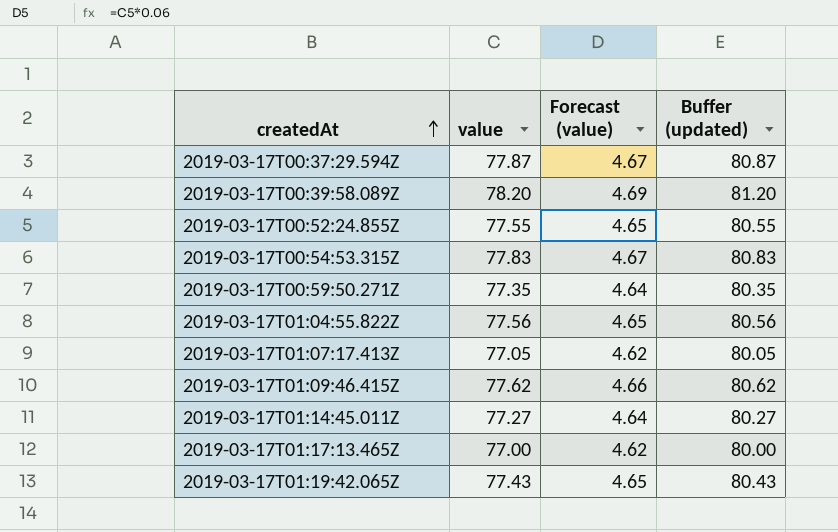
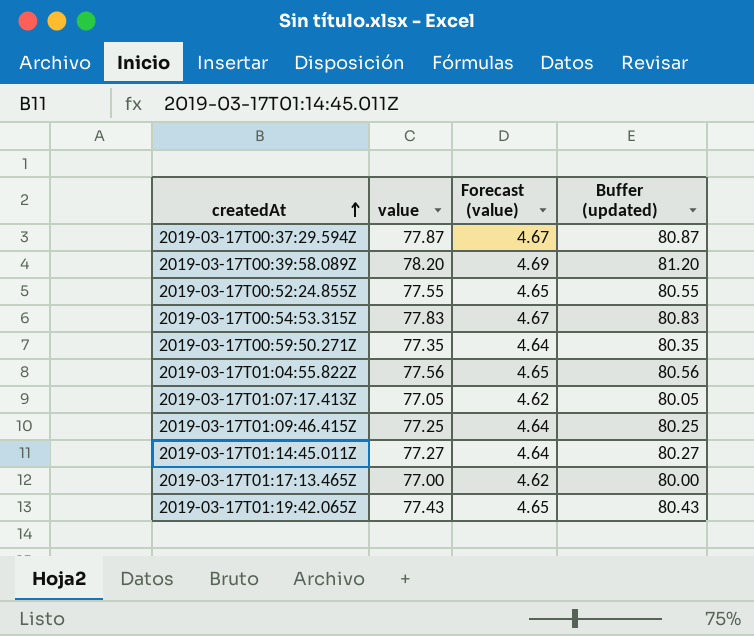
2019-03-17T01:09:46.415Z | value: 77.62 -> 77.25
2019-03-17T01:09:46.415Z | Forecast (value): 4.66 -> 4.64
2019-03-17T01:09:46.415Z | Buffer (updated): 80.62 -> 80.25

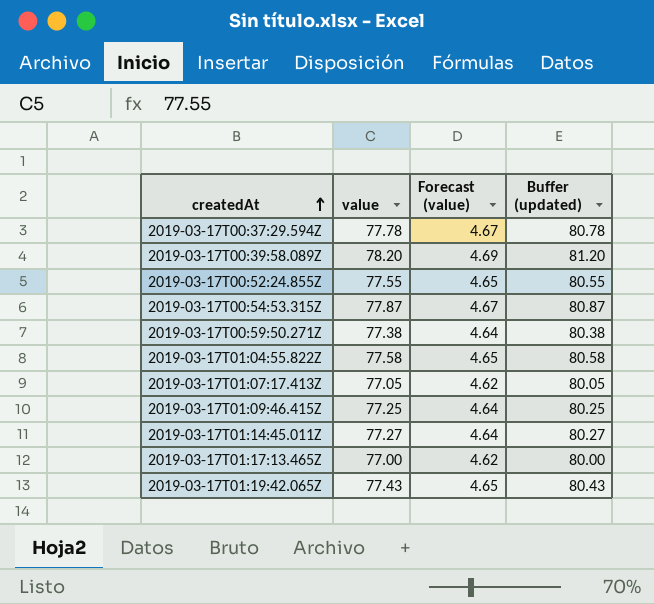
2019-03-17T00:37:29.594Z | value: 77.87 -> 77.78
2019-03-17T00:37:29.594Z | Buffer (updated): 80.87 -> 80.78
2019-03-17T00:54:53.315Z | value: 77.83 -> 77.87
2019-03-17T00:54:53.315Z | Buffer (updated): 80.83 -> 80.87
2019-03-17T00:59:50.271Z | value: 77.35 -> 77.38
2019-03-17T00:59:50.271Z | Buffer (updated): 80.35 -> 80.38
2019-03-17T01:04:55.822Z | value: 77.56 -> 77.58
2019-03-17T01:04:55.822Z | Buffer (updated): 80.56 -> 80.58

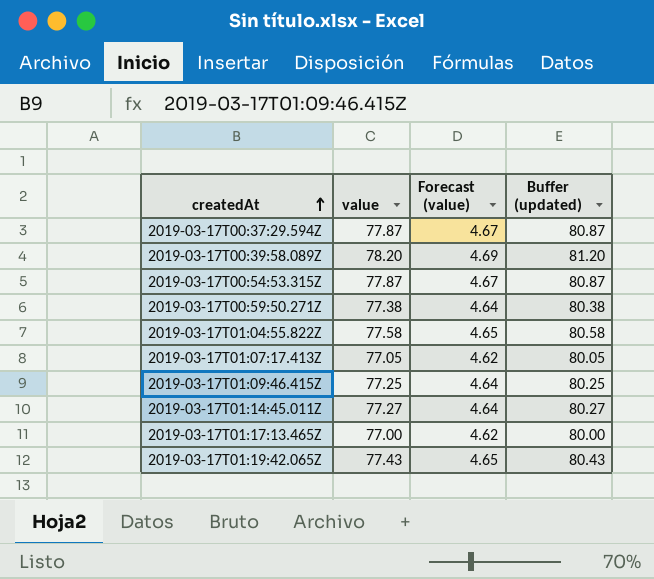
row 2019-03-17T00:52:24.855Z: 77.55 | 4.65 | 80.55 -> none
2019-03-17T00:37:29.594Z | value: 77.78 -> 77.87
2019-03-17T00:37:29.594Z | Buffer (updated): 80.78 -> 80.87

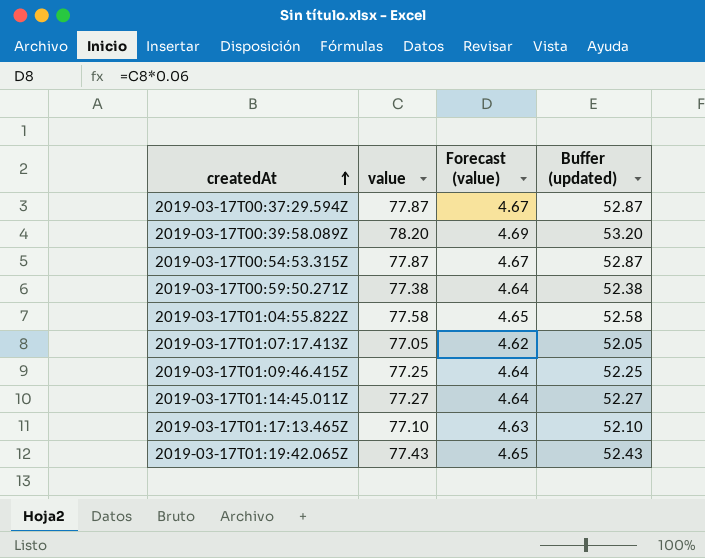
column Buffer (updated) | formula: [value] + 3 -> [value] - 25
2019-03-17T01:17:13.465Z | value: 77.00 -> 77.10
2019-03-17T01:17:13.465Z | Forecast (value): 4.62 -> 4.63

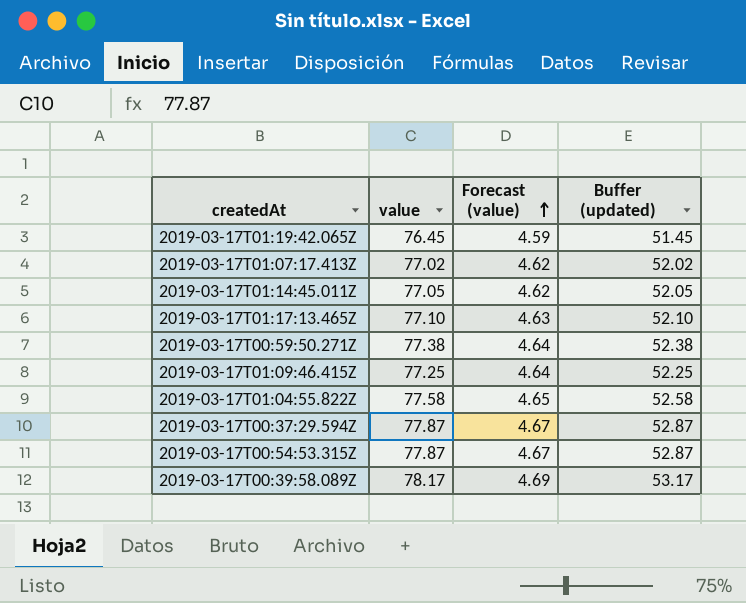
row order: createdAt ascending -> Forecast (value) ascending
2019-03-17T01:19:42.065Z | value: 77.43 -> 76.45
2019-03-17T01:19:42.065Z | Forecast (value): 4.65 -> 4.59
2019-03-17T01:19:42.065Z | Buffer (updated): 52.43 -> 51.45
2019-03-17T01:07:17.413Z | value: 77.05 -> 77.02
2019-03-17T01:07:17.413Z | Buffer (updated): 52.05 -> 52.02
2019-03-17T01:14:45.011Z | value: 77.27 -> 77.05
2019-03-17T01:14:45.011Z | Forecast (value): 4.64 -> 4.62
2019-03-17T01:14:45.011Z | Buffer (updated): 52.27 -> 52.05
2019-03-17T00:39:58.089Z | value: 78.20 -> 78.17
2019-03-17T00:39:58.089Z | Buffer (updated): 53.20 -> 53.17

